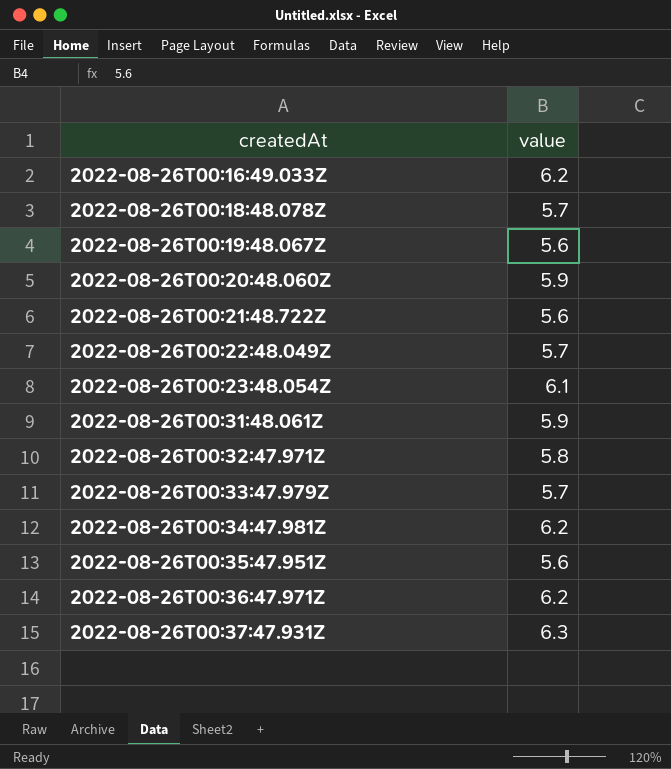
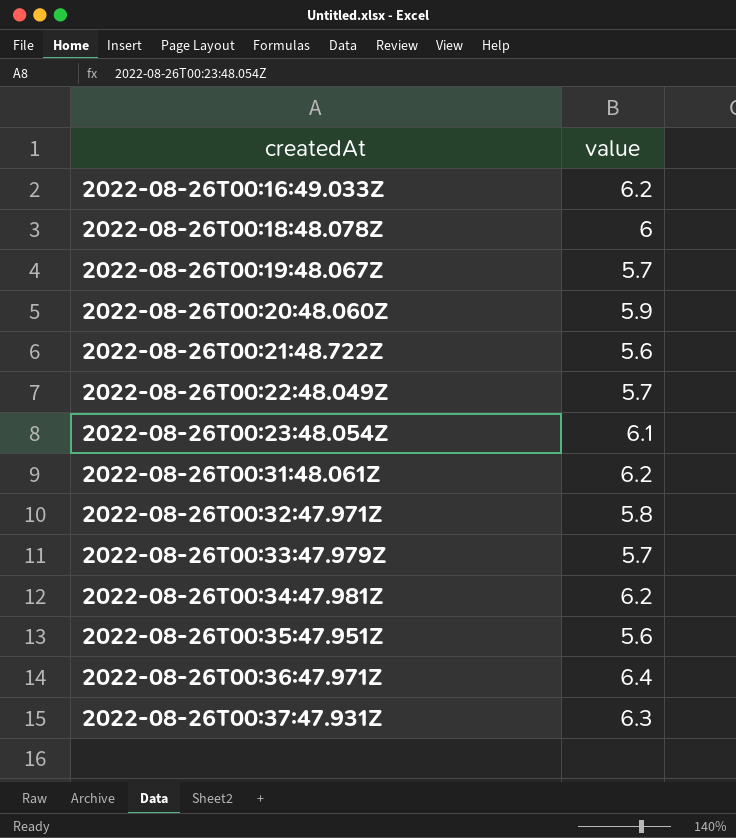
2022-08-26T00:18:48.078Z | value: 5.7 -> 6
2022-08-26T00:19:48.067Z | value: 5.6 -> 5.7
2022-08-26T00:31:48.061Z | value: 5.9 -> 6.2
2022-08-26T00:36:47.971Z | value: 6.2 -> 6.4

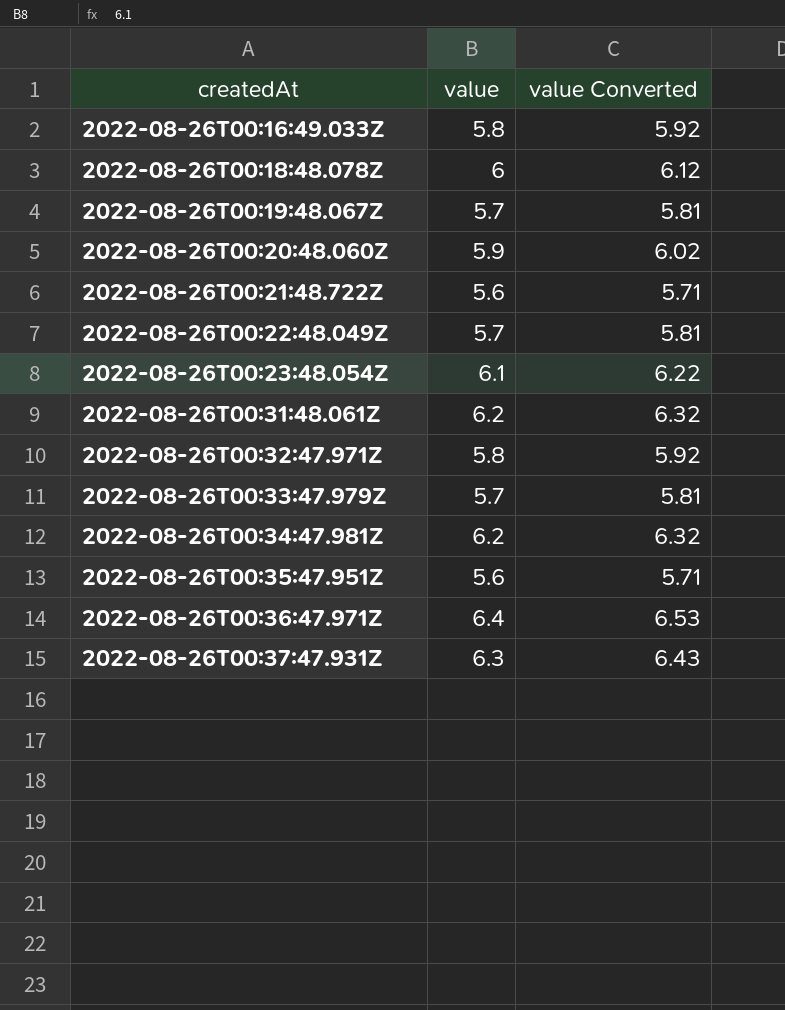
column value Converted | formula: none -> [value] * 1.02
2022-08-26T00:16:49.033Z | value: 6.2 -> 5.8

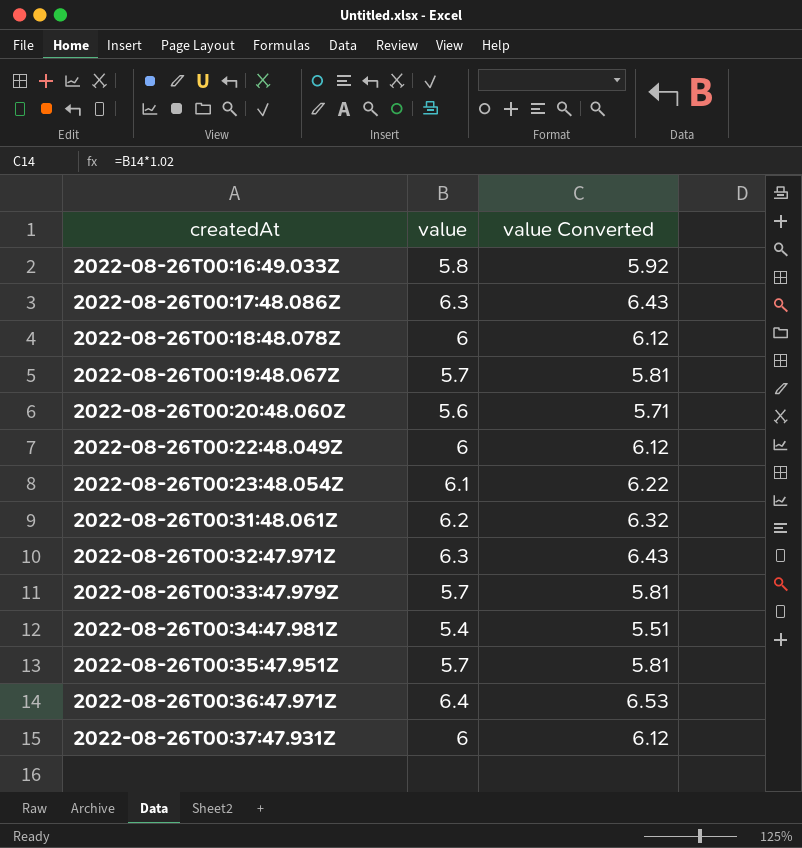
row 2022-08-26T00:21:48.722Z: 5.6 | 5.71 -> none
row 2022-08-26T00:17:48.086Z: none -> 6.3 | 6.43
2022-08-26T00:20:48.060Z | value: 5.9 -> 5.6
2022-08-26T00:20:48.060Z | value Converted: 6.02 -> 5.71
2022-08-26T00:22:48.049Z | value: 5.7 -> 6
2022-08-26T00:22:48.049Z | value Converted: 5.81 -> 6.12
2022-08-26T00:32:47.971Z | value: 5.8 -> 6.3
2022-08-26T00:32:47.971Z | value Converted: 5.92 -> 6.43
2022-08-26T00:34:47.981Z | value: 6.2 -> 5.4
2022-08-26T00:34:47.981Z | value Converted: 6.32 -> 5.51
2022-08-26T00:35:47.951Z | value: 5.6 -> 5.7
2022-08-26T00:35:47.951Z | value Converted: 5.71 -> 5.81
2022-08-26T00:37:47.931Z | value: 6.3 -> 6
2022-08-26T00:37:47.931Z | value Converted: 6.43 -> 6.12

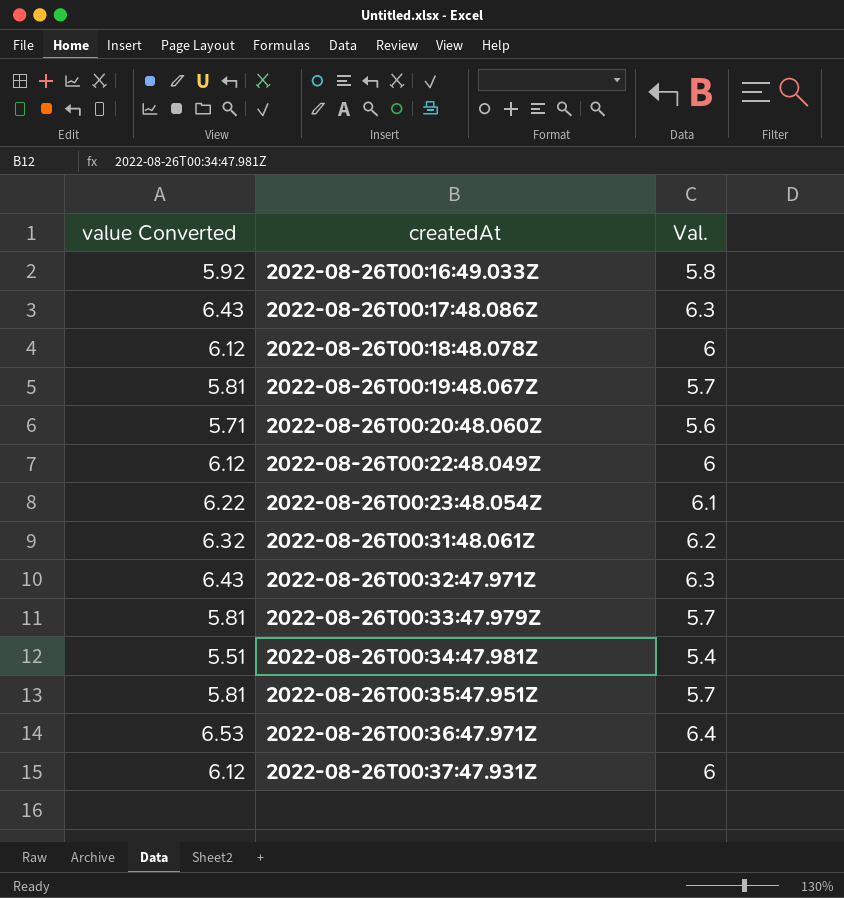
column value Converted | position: 3 -> 1
column name: value -> Val.

